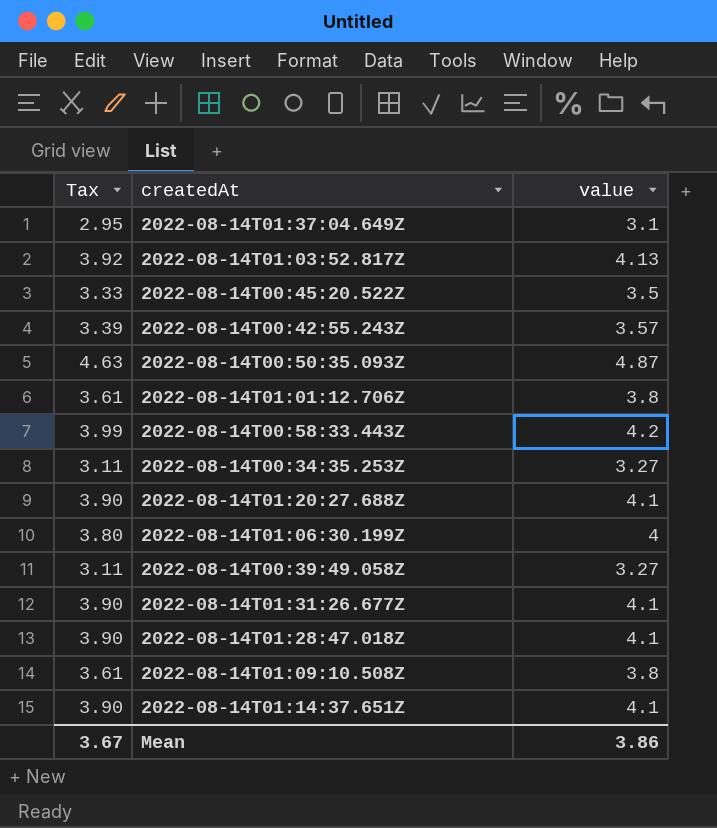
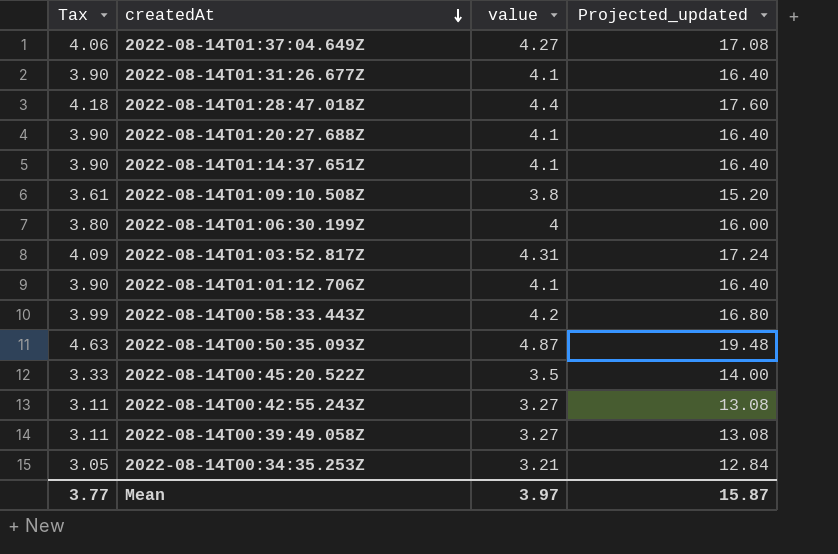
row order: none -> createdAt descending
column Projected_updated | formula: none -> [value] * 4
2022-08-14T01:37:04.649Z | Tax: 2.95 -> 4.06
2022-08-14T01:37:04.649Z | value: 3.1 -> 4.27
2022-08-14T01:28:47.018Z | Tax: 3.90 -> 4.18
2022-08-14T01:28:47.018Z | value: 4.1 -> 4.4
2022-08-14T01:03:52.817Z | Tax: 3.92 -> 4.09
2022-08-14T01:03:52.817Z | value: 4.13 -> 4.31
2022-08-14T01:01:12.706Z | Tax: 3.61 -> 3.90
2022-08-14T01:01:12.706Z | value: 3.8 -> 4.1
2022-08-14T00:42:55.243Z | Tax: 3.39 -> 3.11
2022-08-14T00:42:55.243Z | value: 3.57 -> 3.27
2022-08-14T00:34:35.253Z | Tax: 3.11 -> 3.05
2022-08-14T00:34:35.253Z | value: 3.27 -> 3.21
Mean | Tax: 3.67 -> 3.77
Mean | value: 3.86 -> 3.97

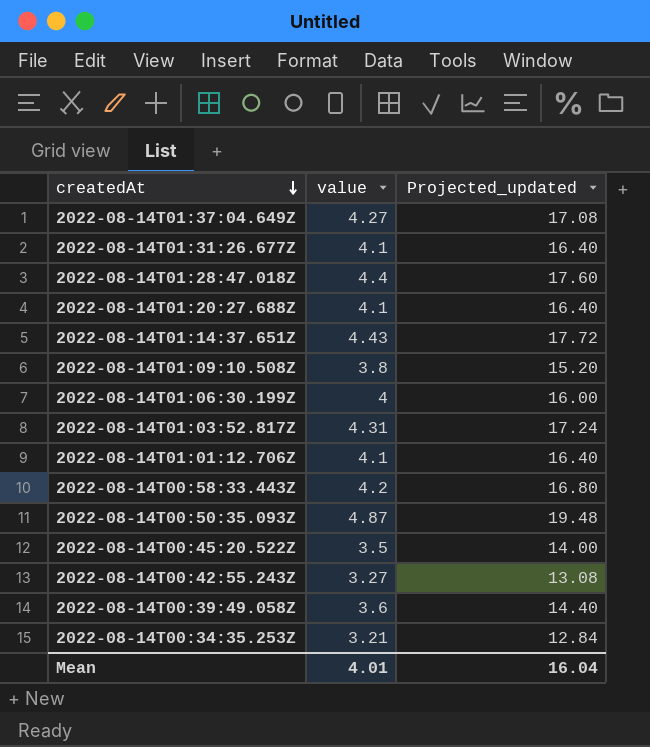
column Tax | formula: [value] * 0.95 -> none
2022-08-14T01:14:37.651Z | value: 4.1 -> 4.43
2022-08-14T01:14:37.651Z | Projected_updated: 16.40 -> 17.72
2022-08-14T00:39:49.058Z | value: 3.27 -> 3.6
2022-08-14T00:39:49.058Z | Projected_updated: 13.08 -> 14.40
Mean | value: 3.97 -> 4.01
Mean | Projected_updated: 15.87 -> 16.04

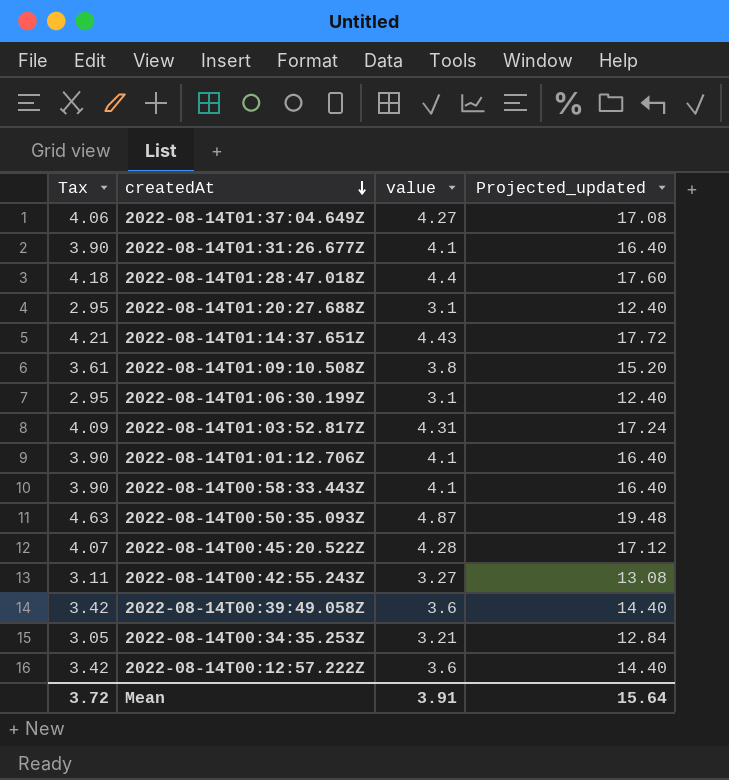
column Tax | formula: none -> [value] * 0.95
2022-08-14T01:20:27.688Z | value: 4.1 -> 3.1
2022-08-14T01:20:27.688Z | Projected_updated: 16.40 -> 12.40
2022-08-14T01:06:30.199Z | value: 4 -> 3.1
2022-08-14T01:06:30.199Z | Projected_updated: 16.00 -> 12.40
2022-08-14T00:58:33.443Z | value: 4.2 -> 4.1
2022-08-14T00:58:33.443Z | Projected_updated: 16.80 -> 16.40
2022-08-14T00:45:20.522Z | value: 3.5 -> 4.28
2022-08-14T00:45:20.522Z | Projected_updated: 14.00 -> 17.12
row 2022-08-14T00:12:57.222Z: none -> 3.42 | 3.6 | 14.40
Mean | value: 4.01 -> 3.91
Mean | Projected_updated: 16.04 -> 15.64

